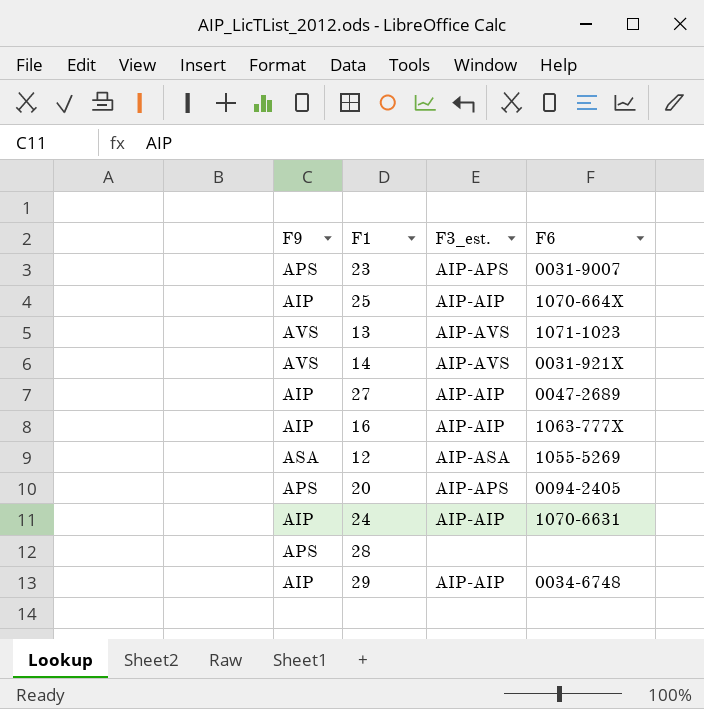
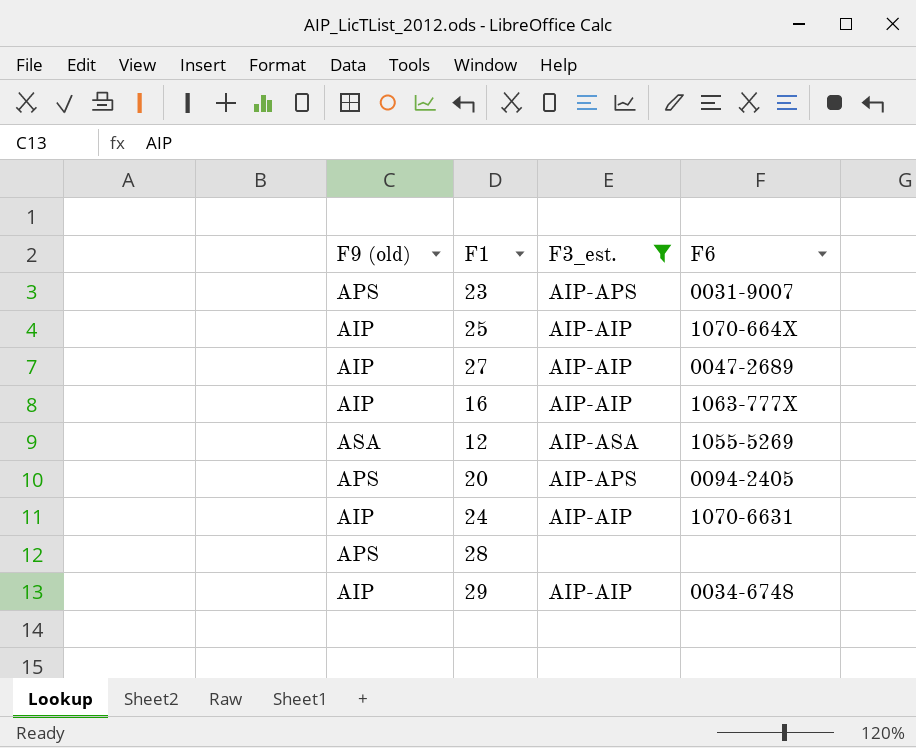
filter: none -> F3_est. != AIP-AVS
column name: F9 -> F9 (old)

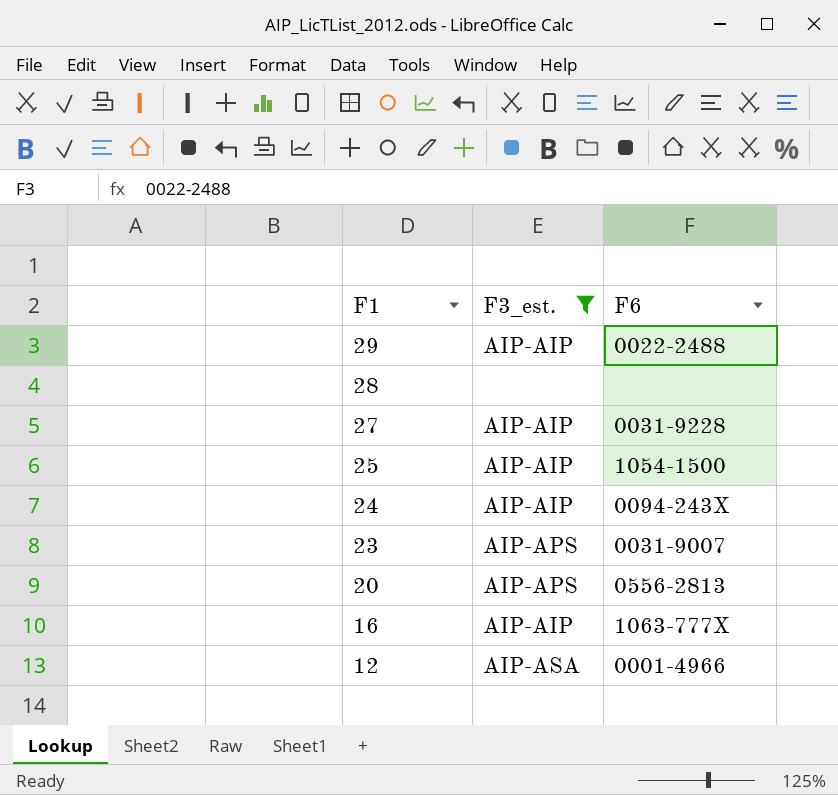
row order: none -> F1 descending
column F9 (old) | position: 1 -> none
29 | F6: 0034-6748 -> 0022-2488
27 | F6: 0047-2689 -> 0031-9228
25 | F6: 1070-664X -> 1054-1500
24 | F6: 1070-6631 -> 0094-243X
20 | F6: 0094-2405 -> 0556-2813
12 | F6: 1055-5269 -> 0001-4966

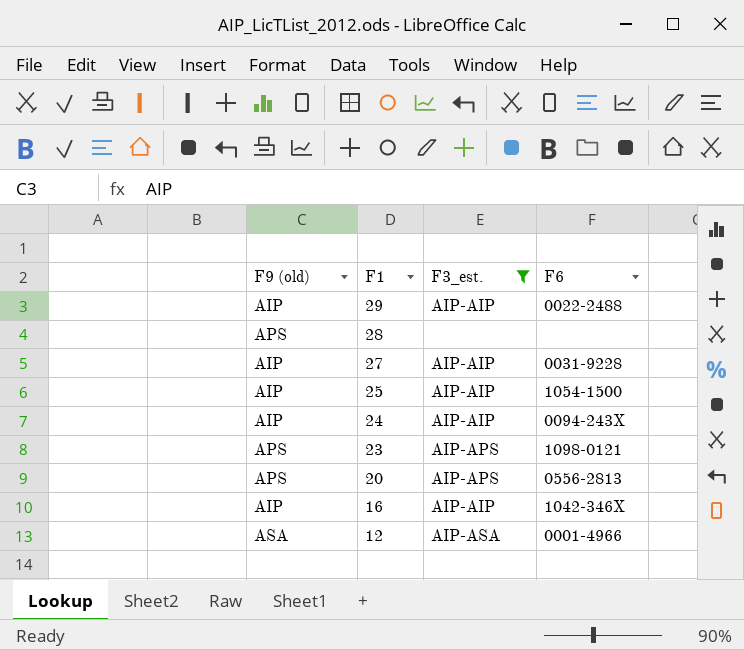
column F9 (old) | position: none -> 1
23 | F6: 0031-9007 -> 1098-0121
16 | F6: 1063-777X -> 1042-346X

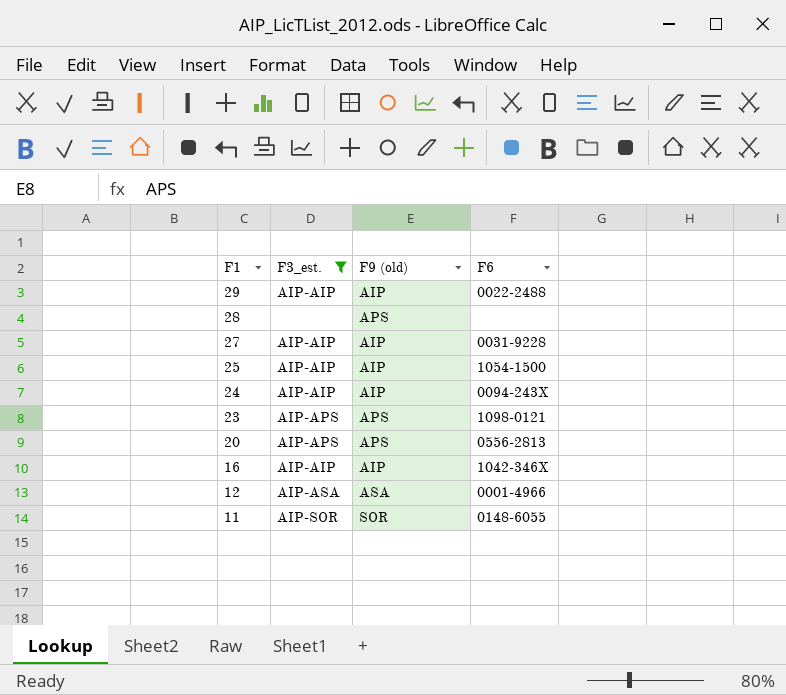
column F9 (old) | position: 1 -> 3
row 11: none -> AIP-SOR | SOR | 0148-6055

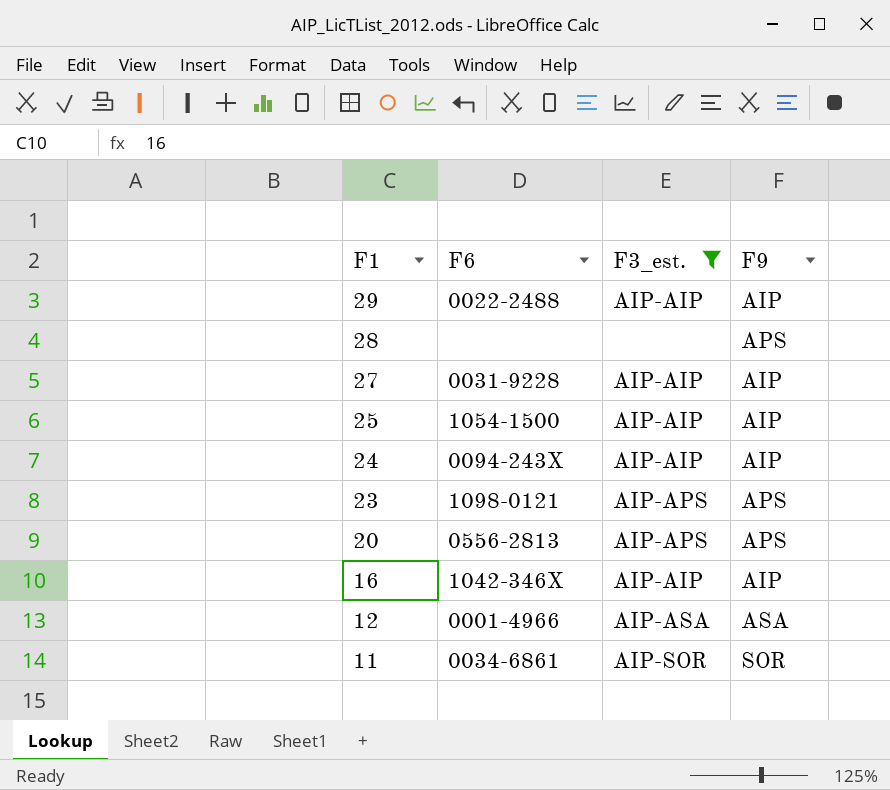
column F6 | position: 4 -> 2
column name: F9 (old) -> F9
11 | F6: 0148-6055 -> 0034-6861

